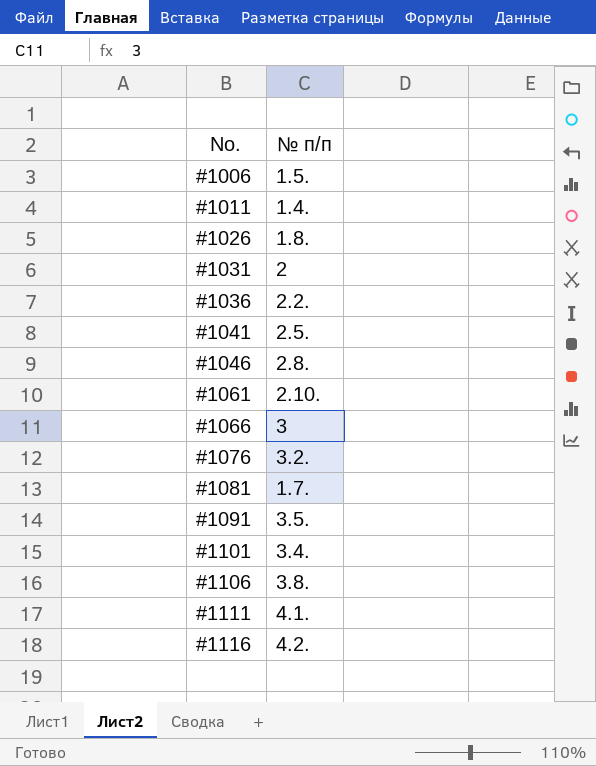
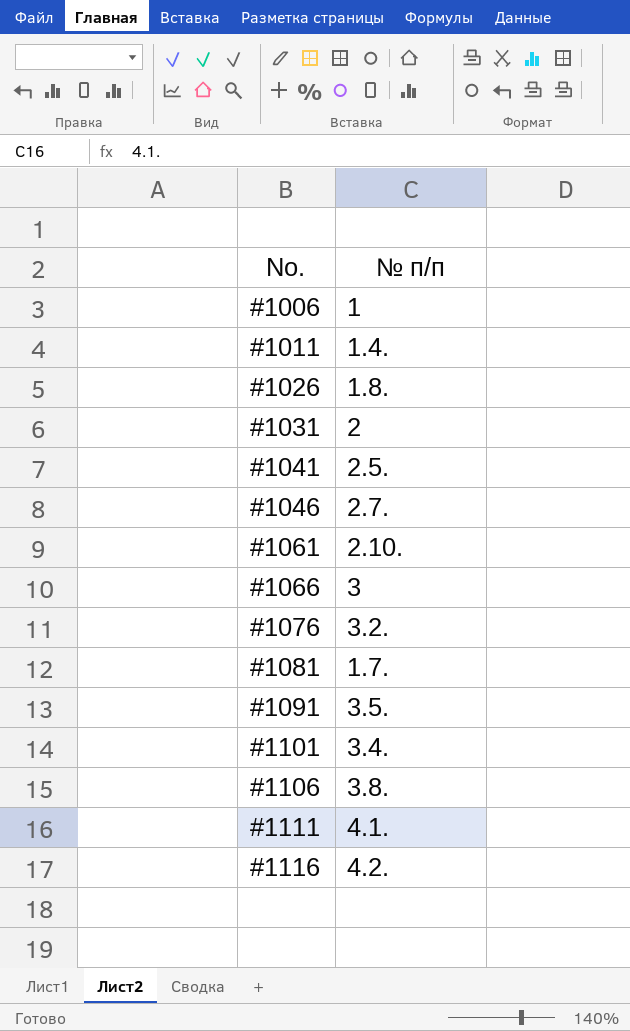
row #1036: 2.2. -> none
#1006 | № п/п: 1.5. -> 1
#1046 | № п/п: 2.8. -> 2.7.

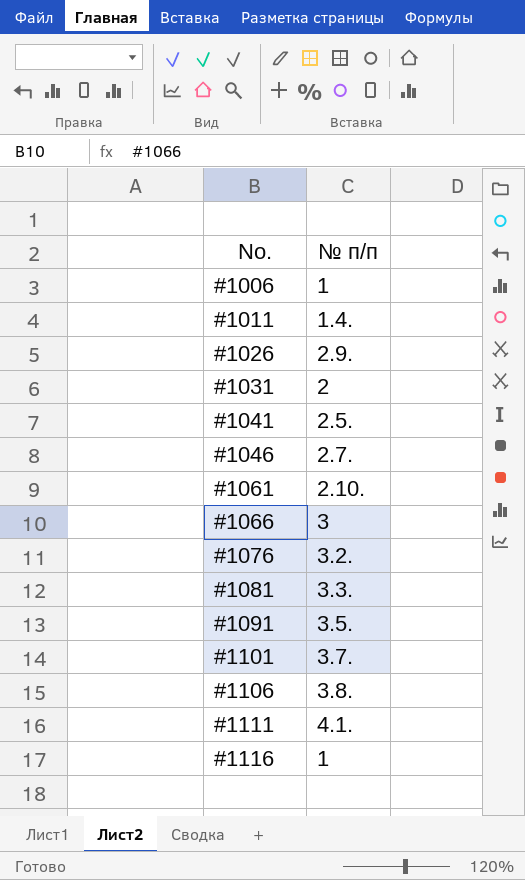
#1026 | № п/п: 1.8. -> 2.9.
#1081 | № п/п: 1.7. -> 3.3.
#1101 | № п/п: 3.4. -> 3.7.
#1116 | № п/п: 4.2. -> 1

